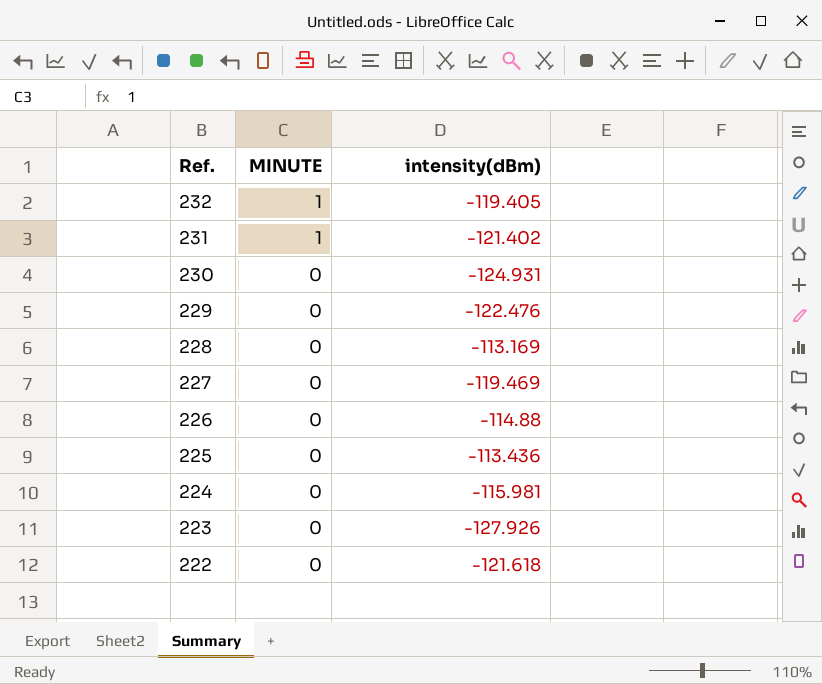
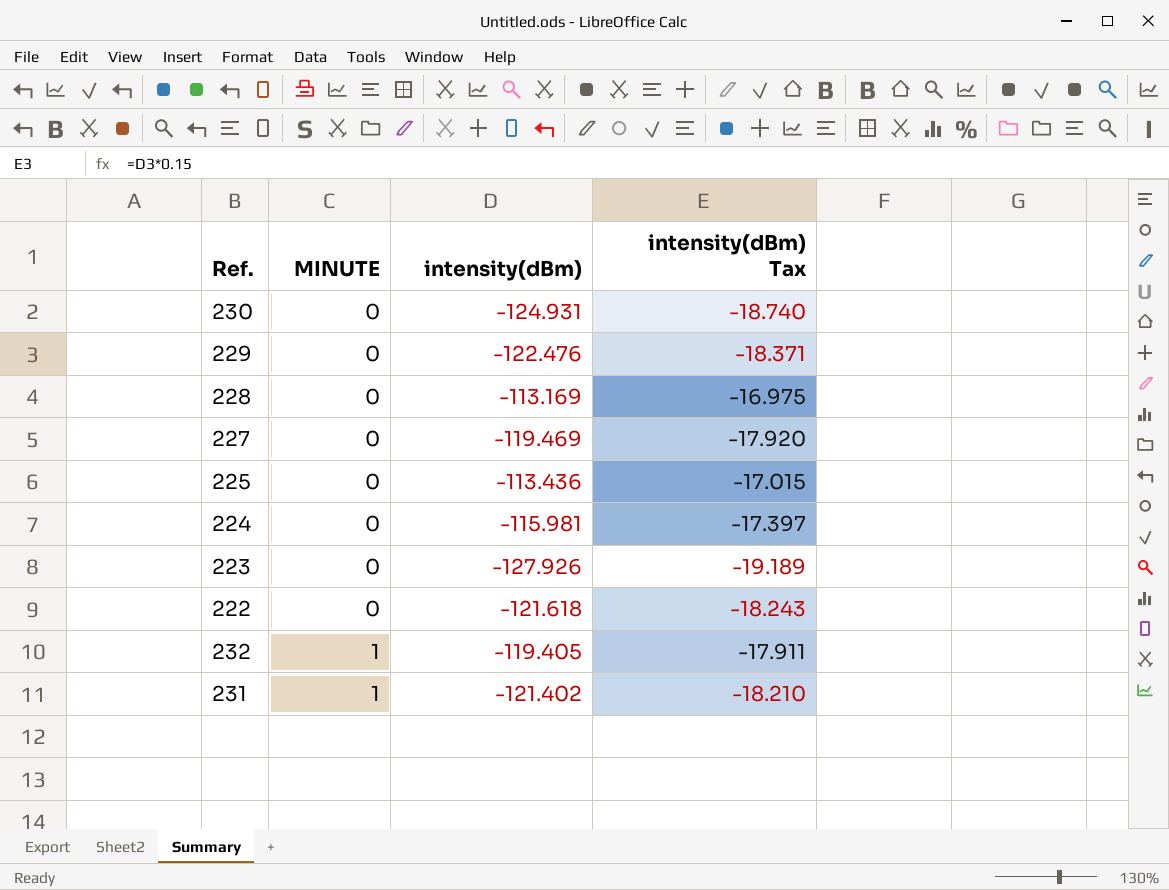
row order: Ref. descending -> MINUTE ascending
column intensity(dBm) Tax | formula: none -> [intensity(dBm)] * 0.15
row 226: 0 | -114.88 -> none

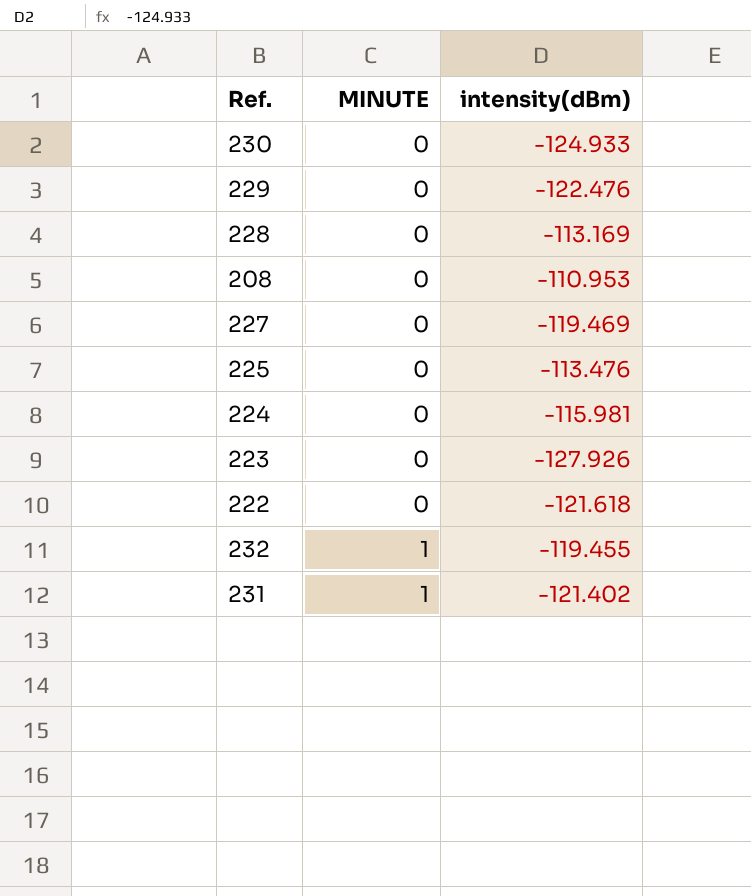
column intensity(dBm) Tax | formula: [intensity(dBm)] * 0.15 -> none
230 | intensity(dBm): -124.931 -> -124.933
row 208: none -> 0 | -110.953
225 | intensity(dBm): -113.436 -> -113.476
232 | intensity(dBm): -119.405 -> -119.455

